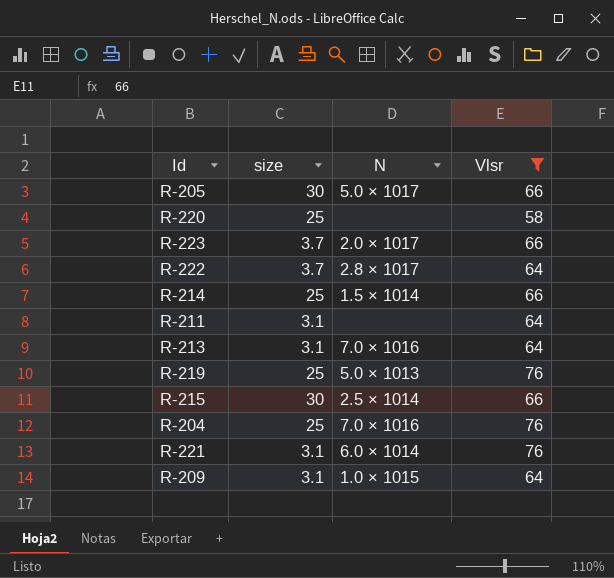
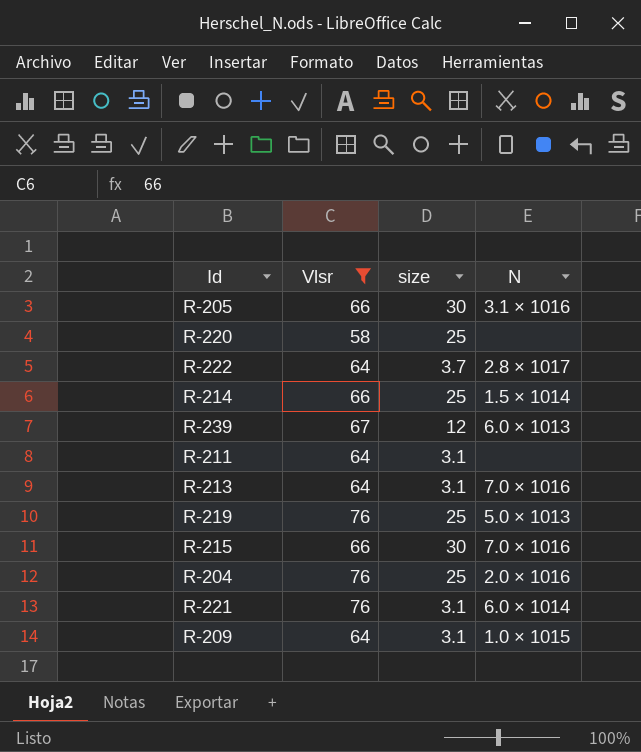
column Vlsr | position: 4 -> 2
row R-223: 3.7 | 2.0 × 1017 | 66 -> none
R-205 | N: 5.0 × 1017 -> 3.1 × 1016
row R-239: none -> 67 | 12 | 6.0 × 1013
R-215 | N: 2.5 × 1014 -> 7.0 × 1016
R-204 | N: 7.0 × 1016 -> 2.0 × 1016

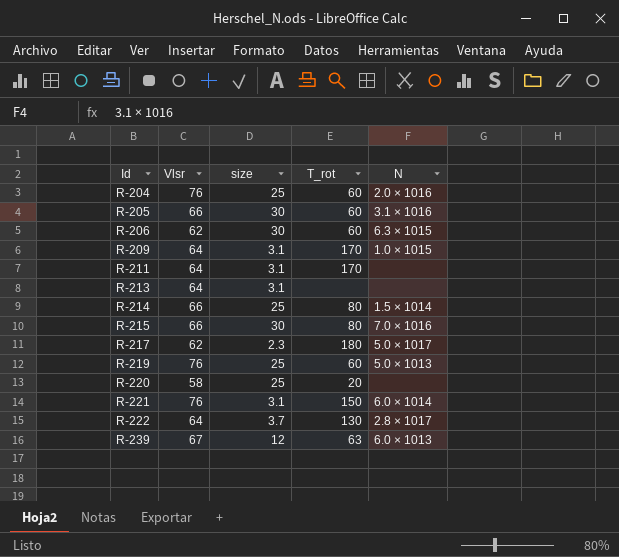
filter: Vlsr != 62 -> none
row order: none -> Id ascending
column T_rot | position: none -> 4
R-213 | N: 7.0 × 1016 -> none

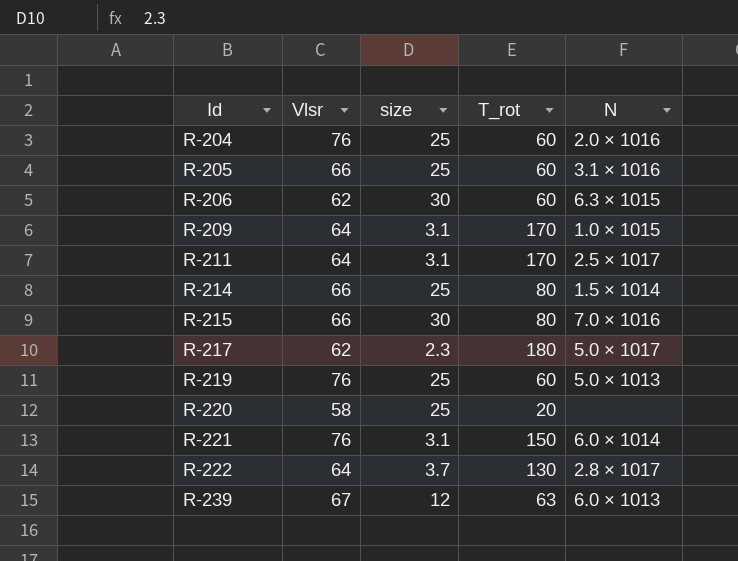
row R-213: 64 | 3.1 | none | none -> none
R-205 | size: 30 -> 25
R-211 | N: none -> 2.5 × 1017

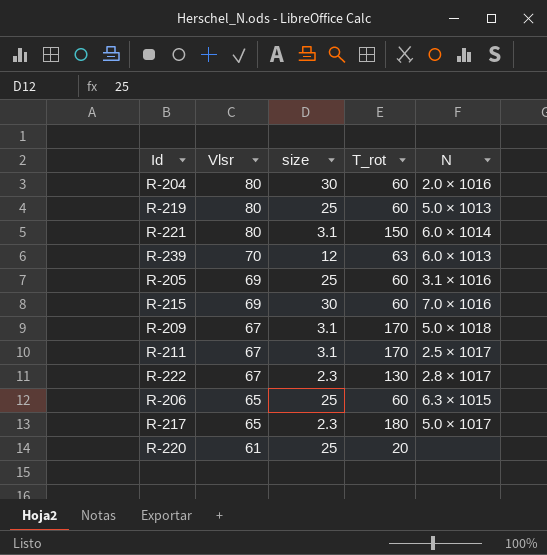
row order: Id ascending -> Vlsr descending
row R-214: 66 | 25 | 80 | 1.5 × 1014 -> none
R-204 | Vlsr: 76 -> 80
R-204 | size: 25 -> 30
R-219 | Vlsr: 76 -> 80
R-221 | Vlsr: 76 -> 80
R-239 | Vlsr: 67 -> 70
R-205 | Vlsr: 66 -> 69
R-215 | Vlsr: 66 -> 69
R-215 | T_rot: 80 -> 60
R-209 | Vlsr: 64 -> 67
R-209 | N: 1.0 × 1015 -> 5.0 × 1018
R-211 | Vlsr: 64 -> 67
R-222 | Vlsr: 64 -> 67
R-222 | size: 3.7 -> 2.3
R-206 | Vlsr: 62 -> 65
R-206 | size: 30 -> 25
R-217 | Vlsr: 62 -> 65
R-220 | Vlsr: 58 -> 61

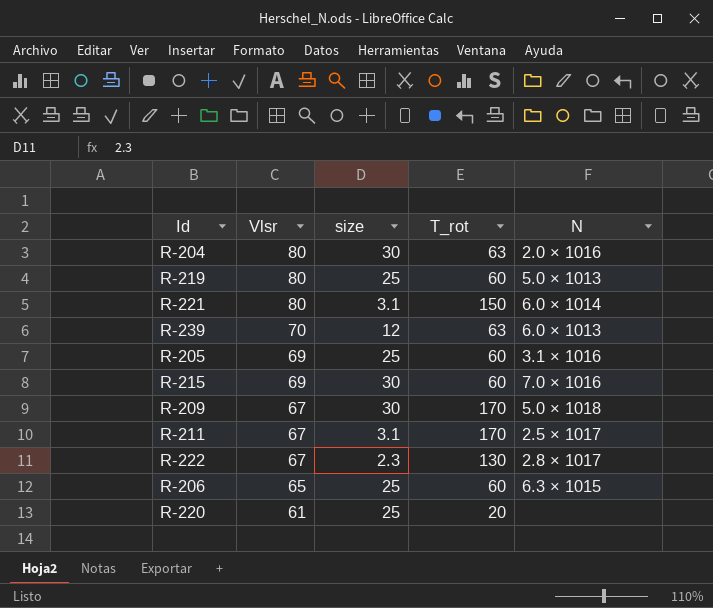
row R-217: 65 | 2.3 | 180 | 5.0 × 1017 -> none
R-204 | T_rot: 60 -> 63
R-209 | size: 3.1 -> 30

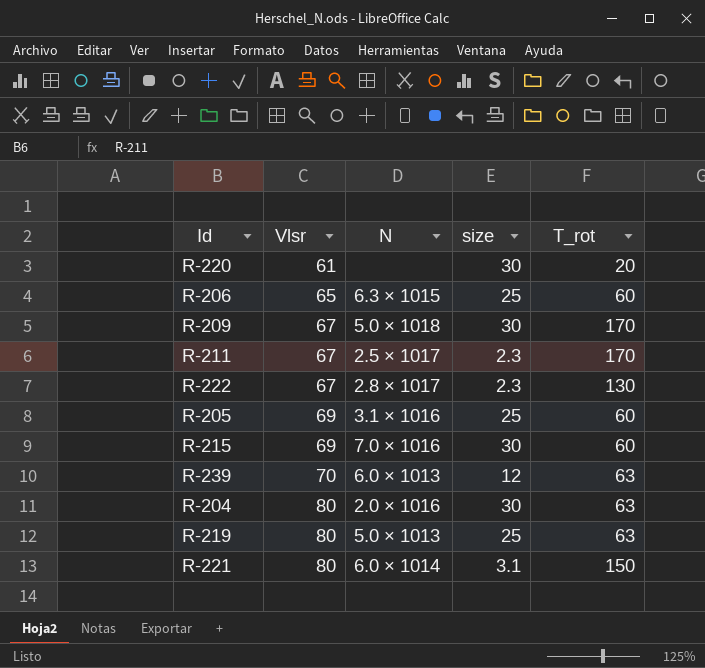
row order: Vlsr descending -> Vlsr ascending
column N | position: 5 -> 3
R-220 | size: 25 -> 30
R-211 | size: 3.1 -> 2.3
R-219 | T_rot: 60 -> 63

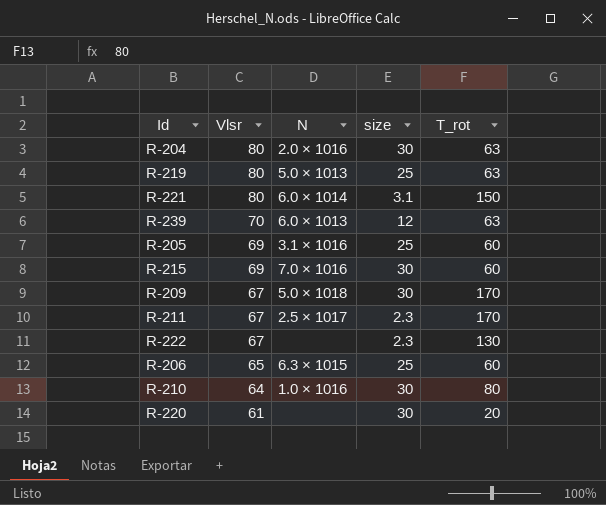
row order: Vlsr ascending -> Vlsr descending
R-222 | N: 2.8 × 1017 -> none
row R-210: none -> 64 | 1.0 × 1016 | 30 | 80

